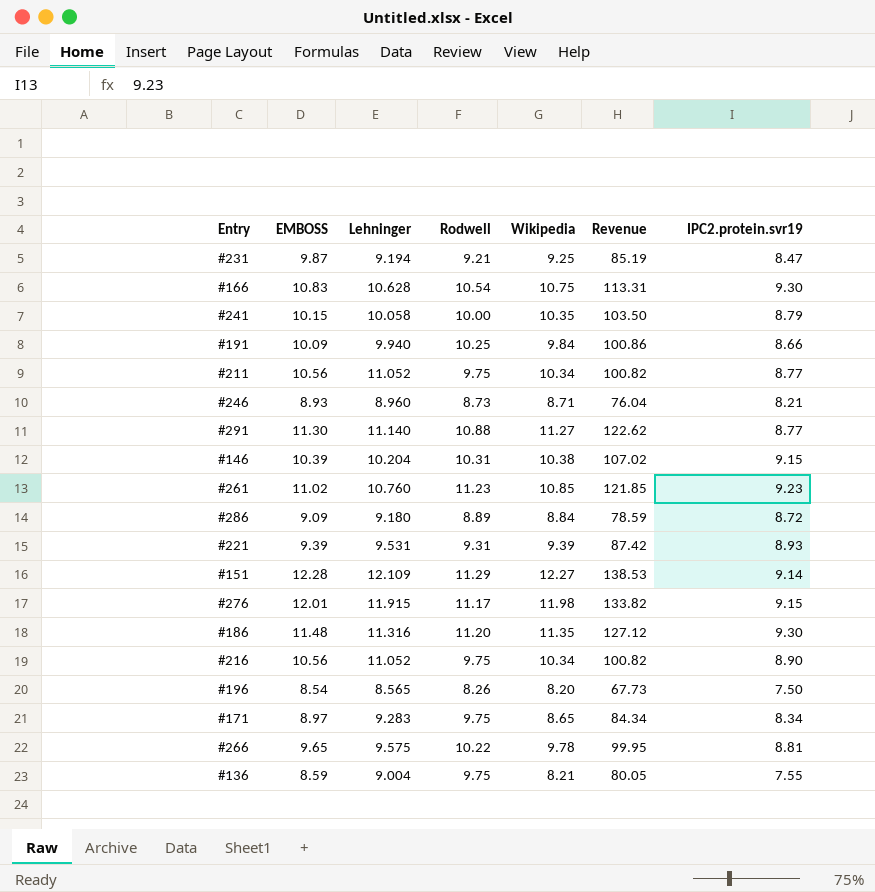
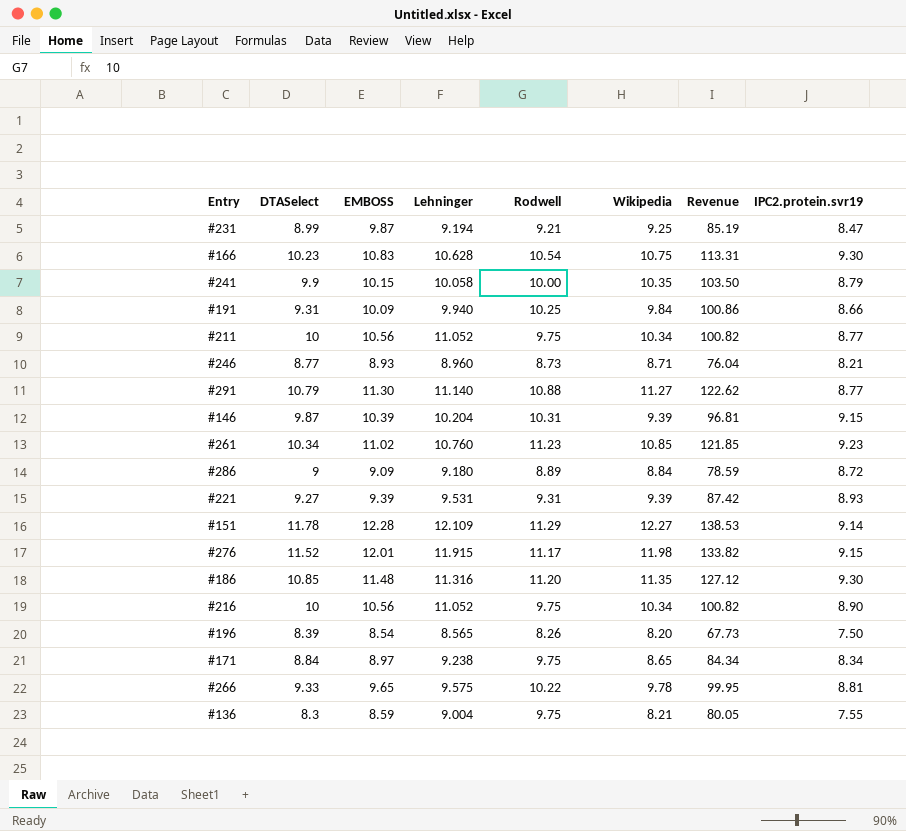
column DTASelect | position: none -> 2
#146 | Wikipedia: 10.38 -> 9.39
#146 | Revenue: 107.02 -> 96.81
#171 | Lehninger: 9.283 -> 9.238

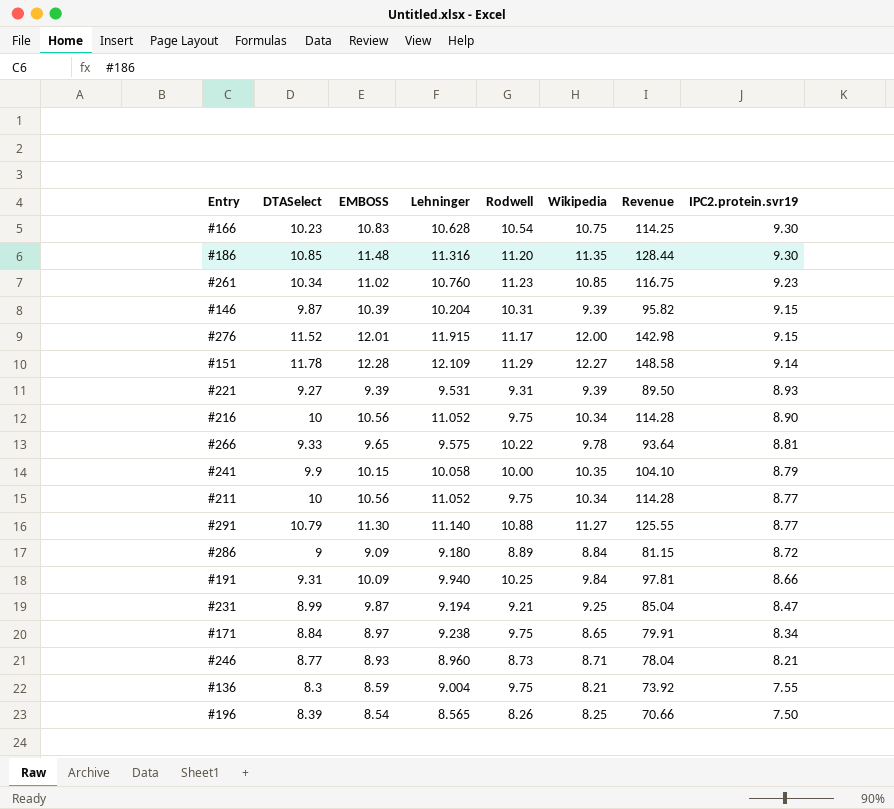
row order: none -> IPC2.protein.svr19 descending
column Revenue | formula: [Rodwell] * [Wikipedia] -> [Lehninger] * [Wikipedia]
#276 | Wikipedia: 11.98 -> 12.00
#196 | Wikipedia: 8.20 -> 8.25

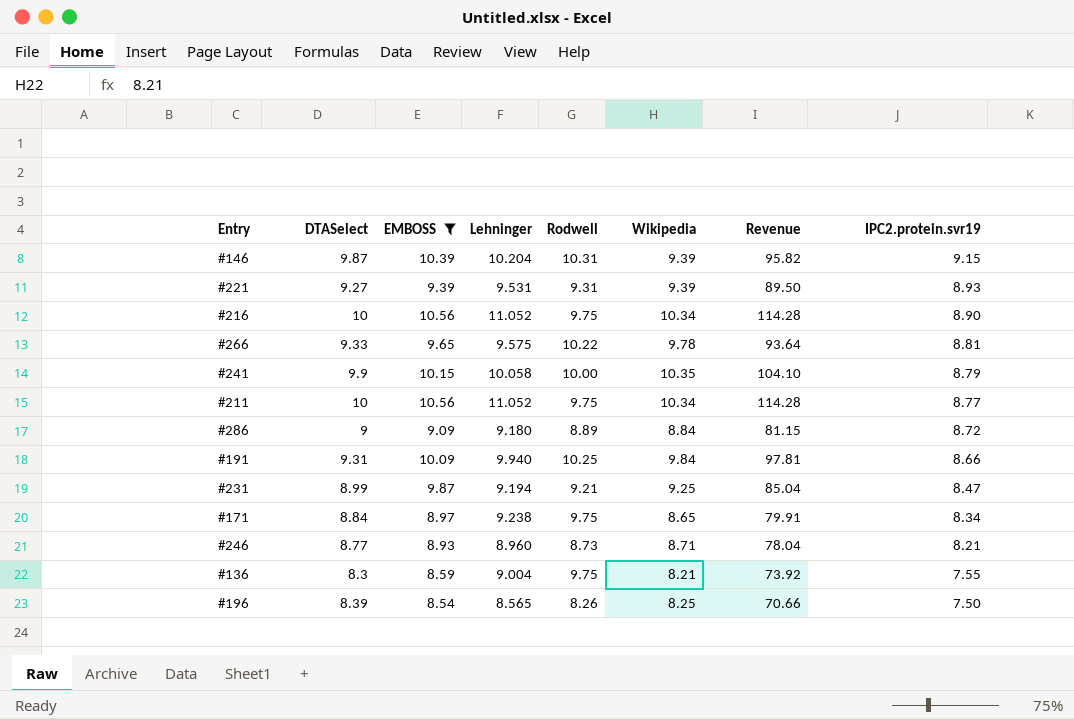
filter: none -> EMBOSS <= 10.56

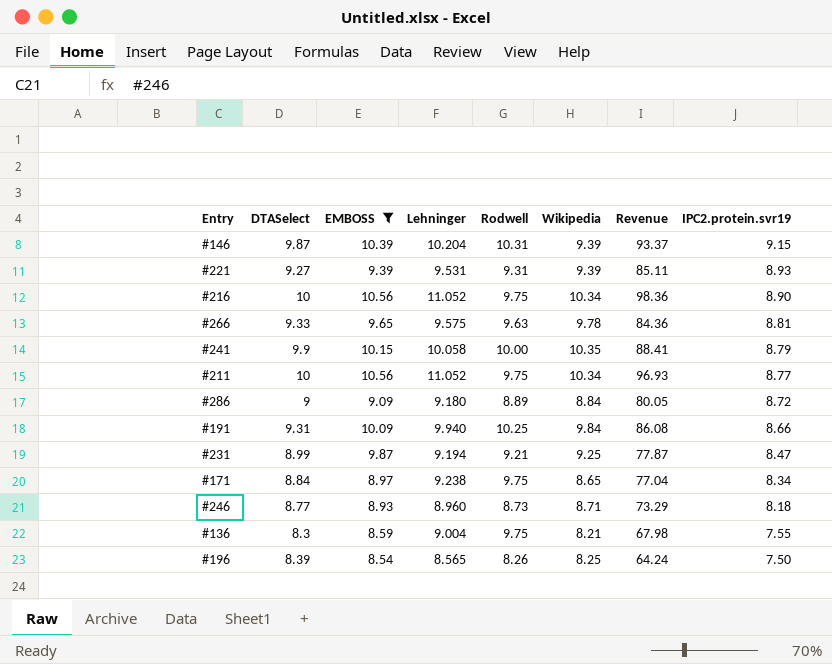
column Revenue | formula: [Lehninger] * [Wikipedia] -> [Lehninger] * [IPC2.protein.svr19]
#266 | Rodwell: 10.22 -> 9.63
#246 | IPC2.protein.svr19: 8.21 -> 8.18

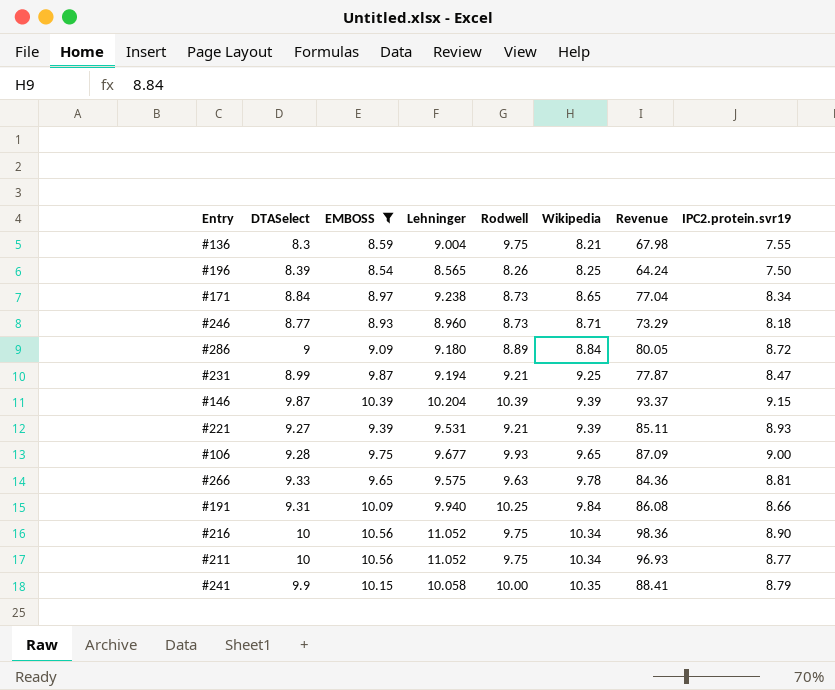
row order: IPC2.protein.svr19 descending -> Wikipedia ascending
#171 | Rodwell: 9.75 -> 8.73
#146 | Rodwell: 10.31 -> 10.39
#221 | Rodwell: 9.31 -> 9.21
row #106: none -> 9.28 | 9.75 | 9.677 | 9.93 | 9.65 | 87.09 | 9.00

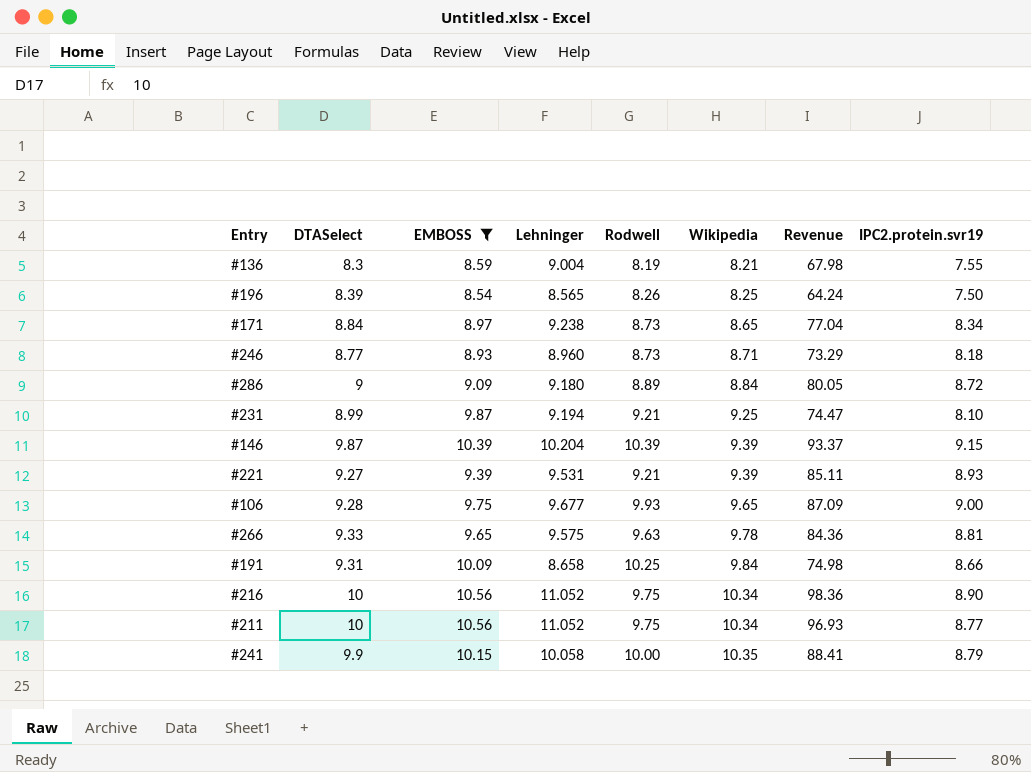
#136 | Rodwell: 9.75 -> 8.19
#231 | Revenue: 77.87 -> 74.47
#231 | IPC2.protein.svr19: 8.47 -> 8.10
#191 | Lehninger: 9.940 -> 8.658
#191 | Revenue: 86.08 -> 74.98

